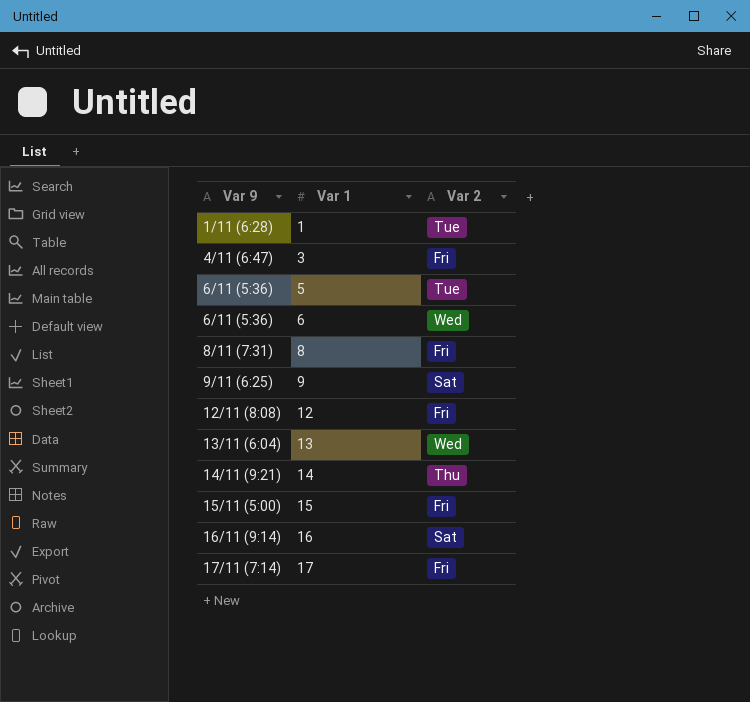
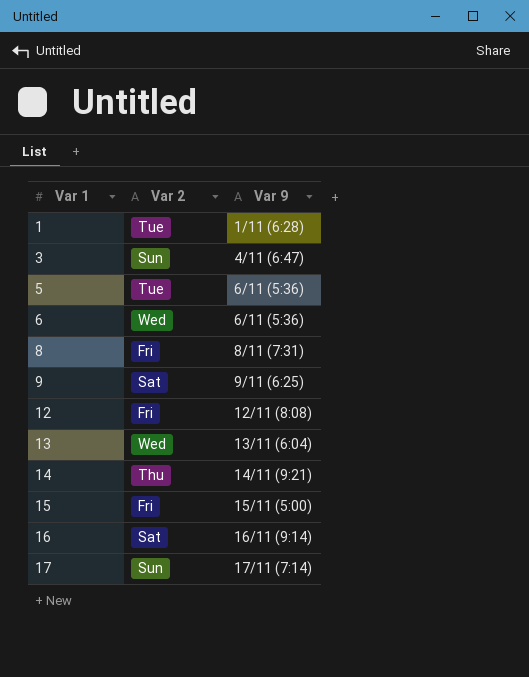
column Var 9 | position: 1 -> 3
3 | Var 2: Fri -> Sun
17 | Var 2: Fri -> Sun

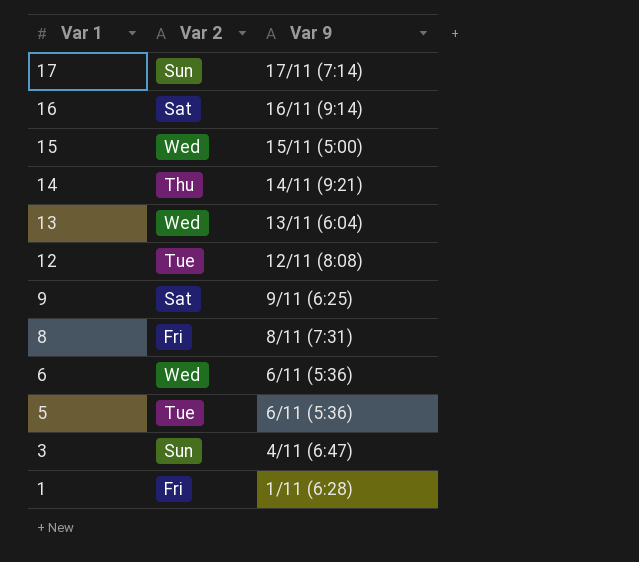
row order: Var 1 ascending -> Var 1 descending
15 | Var 2: Fri -> Wed
12 | Var 2: Fri -> Tue
1 | Var 2: Tue -> Fri

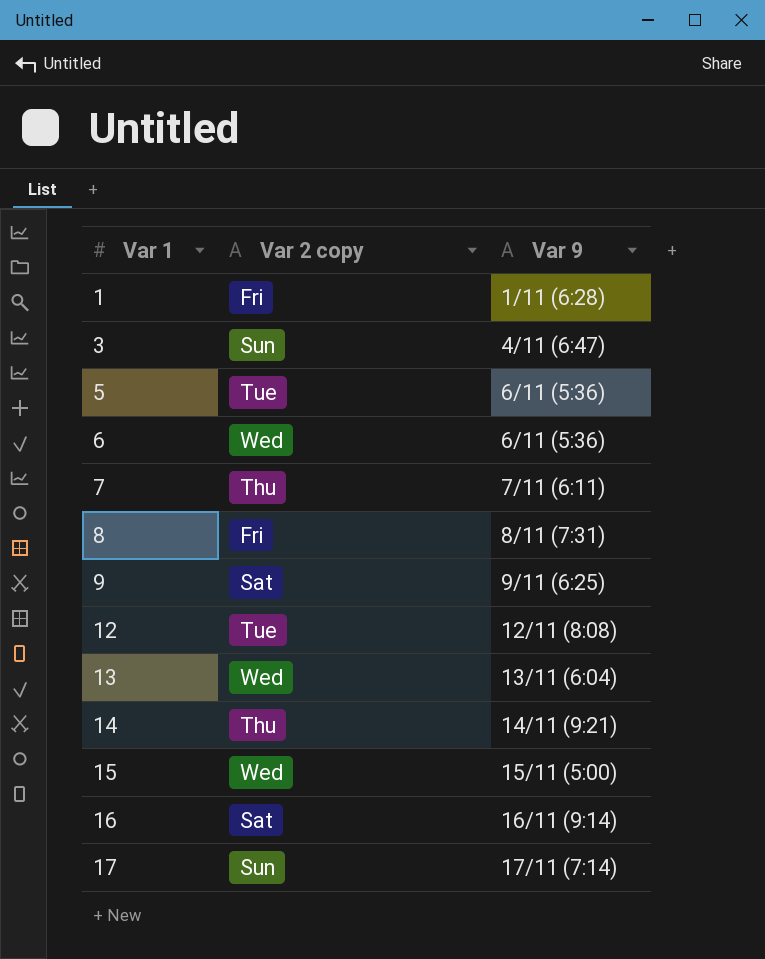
row order: Var 1 descending -> Var 1 ascending
column name: Var 2 -> Var 2 copy
row 7: none -> Thu | 7/11 (6:11)

